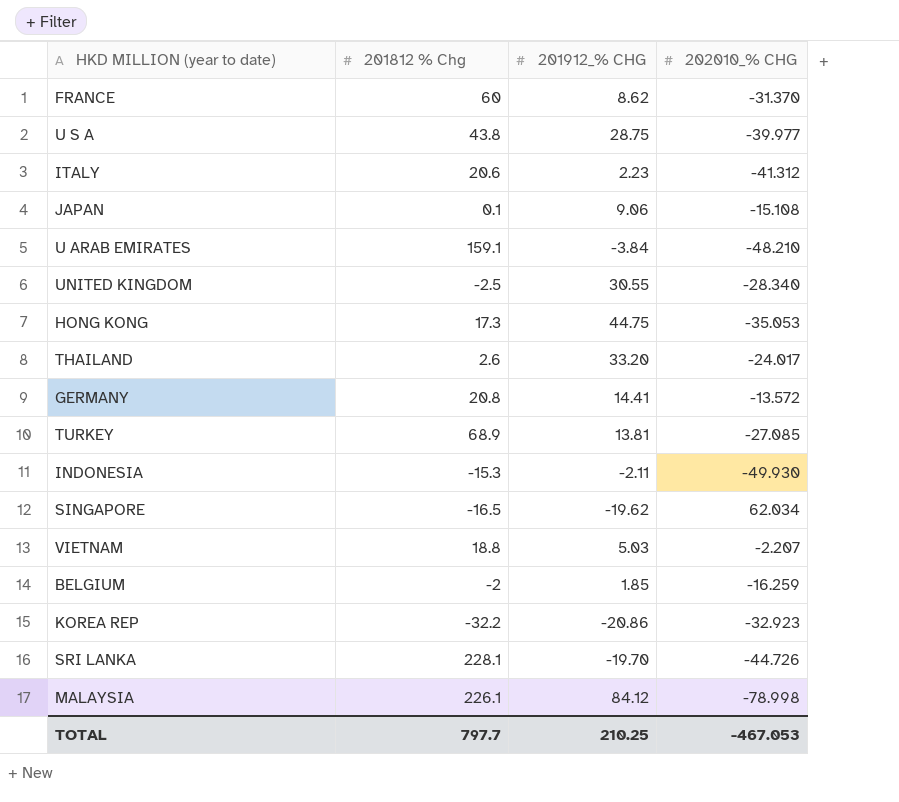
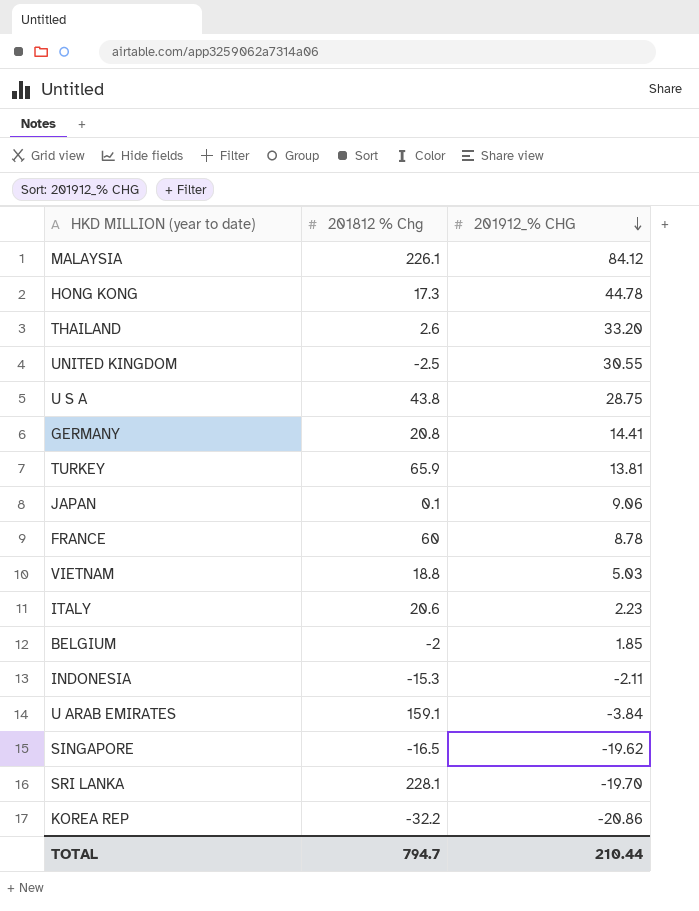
row order: none -> 201912_% CHG descending
column 202010_% CHG | position: 4 -> none
HONG KONG | 201912_% CHG: 44.75 -> 44.78
TURKEY | 201812 % Chg: 68.9 -> 65.9
FRANCE | 201912_% CHG: 8.62 -> 8.78
TOTAL | 201812 % Chg: 797.7 -> 794.7
TOTAL | 201912_% CHG: 210.25 -> 210.44

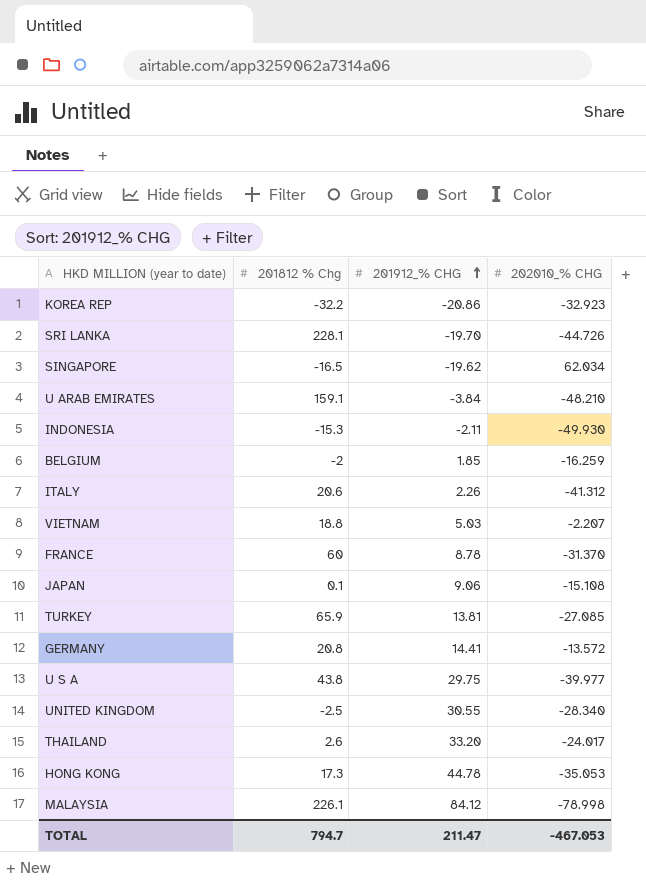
row order: 201912_% CHG descending -> 201912_% CHG ascending
column 202010_% CHG | position: none -> 4
ITALY | 201912_% CHG: 2.23 -> 2.26
U S A | 201912_% CHG: 28.75 -> 29.75
TOTAL | 201912_% CHG: 210.44 -> 211.47

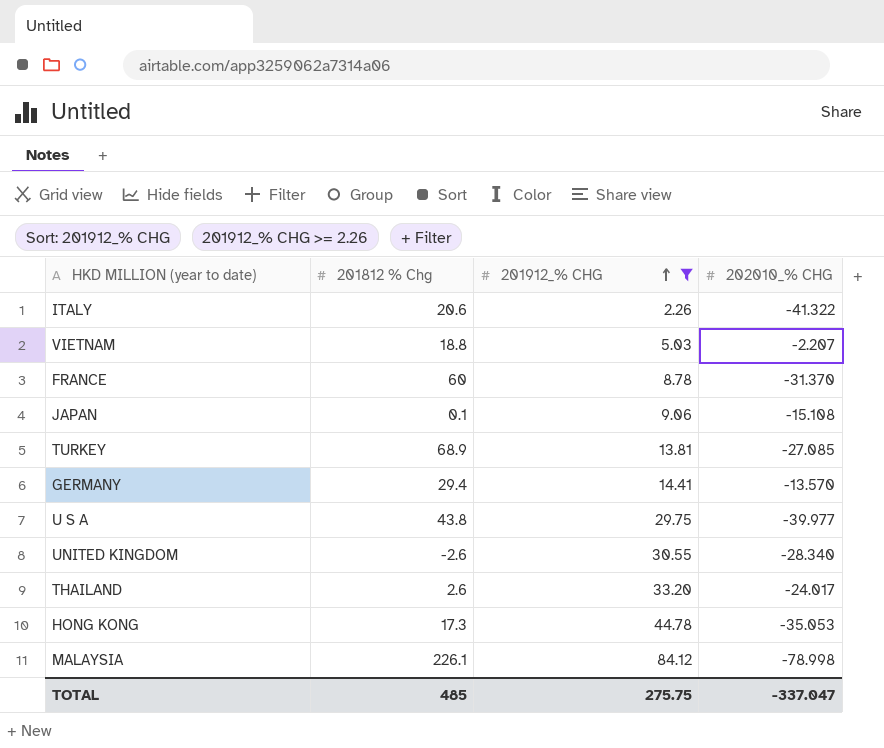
filter: none -> 201912_% CHG >= 2.26
ITALY | 202010_% CHG: -41.312 -> -41.322
TURKEY | 201812 % Chg: 65.9 -> 68.9
GERMANY | 201812 % Chg: 20.8 -> 29.4
GERMANY | 202010_% CHG: -13.572 -> -13.570
UNITED KINGDOM | 201812 % Chg: -2.5 -> -2.6
TOTAL | 201812 % Chg: 794.7 -> 485
TOTAL | 201912_% CHG: 211.47 -> 275.75
TOTAL | 202010_% CHG: -467.053 -> -337.047

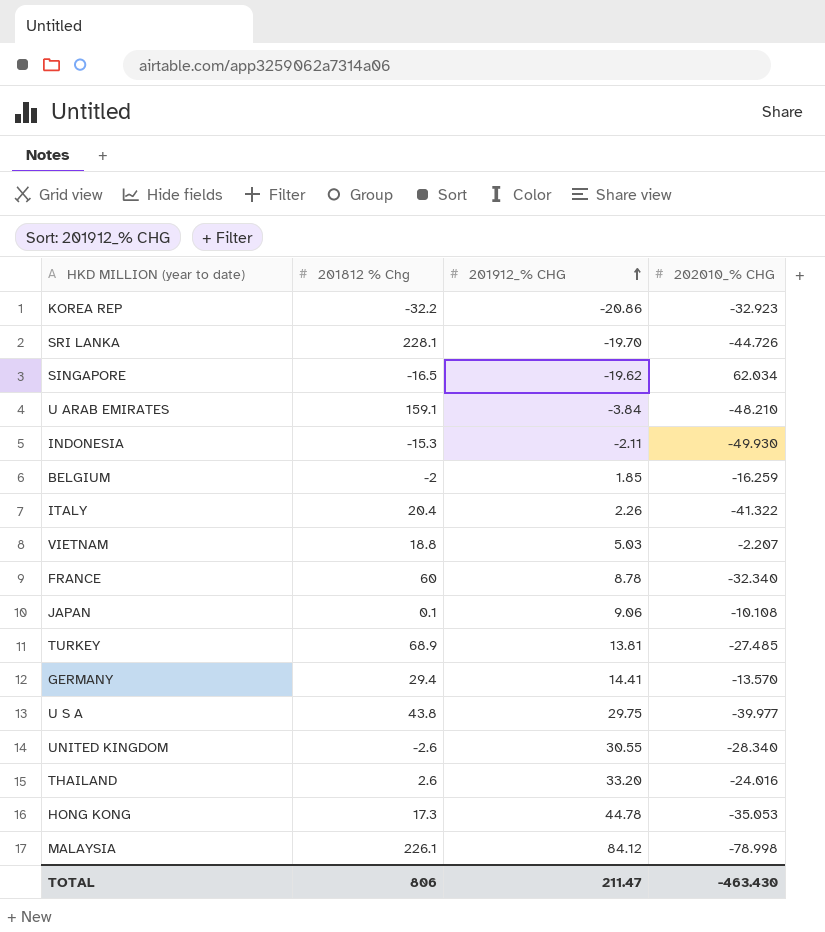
filter: 201912_% CHG >= 2.26 -> none
ITALY | 201812 % Chg: 20.6 -> 20.4
FRANCE | 202010_% CHG: -31.370 -> -32.340
JAPAN | 202010_% CHG: -15.108 -> -10.108
TURKEY | 202010_% CHG: -27.085 -> -27.485
THAILAND | 202010_% CHG: -24.017 -> -24.016
TOTAL | 201812 % Chg: 485 -> 806
TOTAL | 201912_% CHG: 275.75 -> 211.47
TOTAL | 202010_% CHG: -337.047 -> -463.430

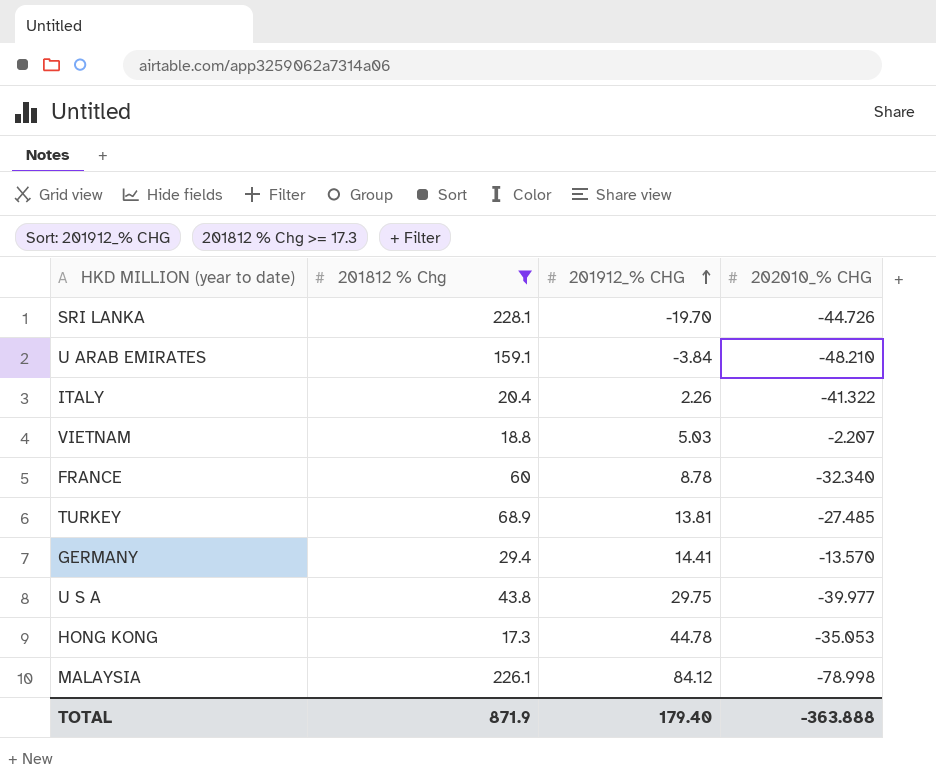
filter: none -> 201812 % Chg >= 17.3
TOTAL | 201812 % Chg: 806 -> 871.9
TOTAL | 201912_% CHG: 211.47 -> 179.40
TOTAL | 202010_% CHG: -463.430 -> -363.888

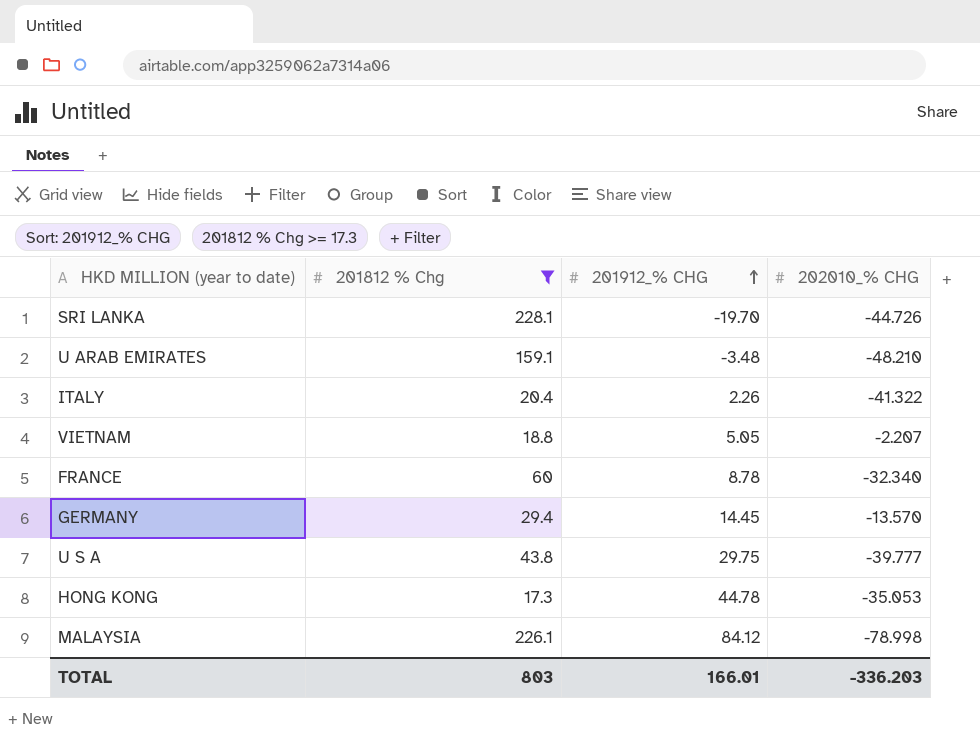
row TURKEY: 68.9 | 13.81 | -27.485 -> none
U ARAB EMIRATES | 201912_% CHG: -3.84 -> -3.48
VIETNAM | 201912_% CHG: 5.03 -> 5.05
GERMANY | 201912_% CHG: 14.41 -> 14.45
U S A | 202010_% CHG: -39.977 -> -39.777
TOTAL | 201812 % Chg: 871.9 -> 803
TOTAL | 201912_% CHG: 179.40 -> 166.01
TOTAL | 202010_% CHG: -363.888 -> -336.203

